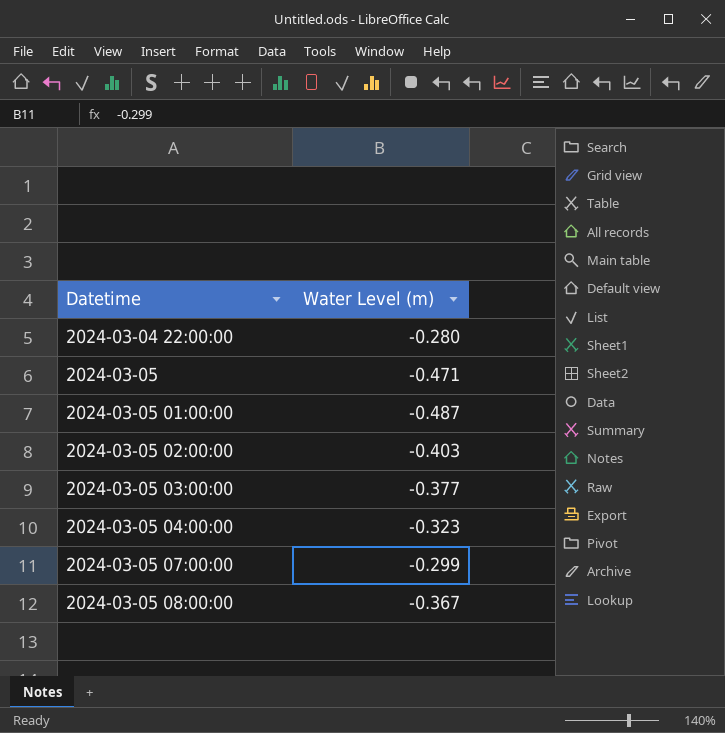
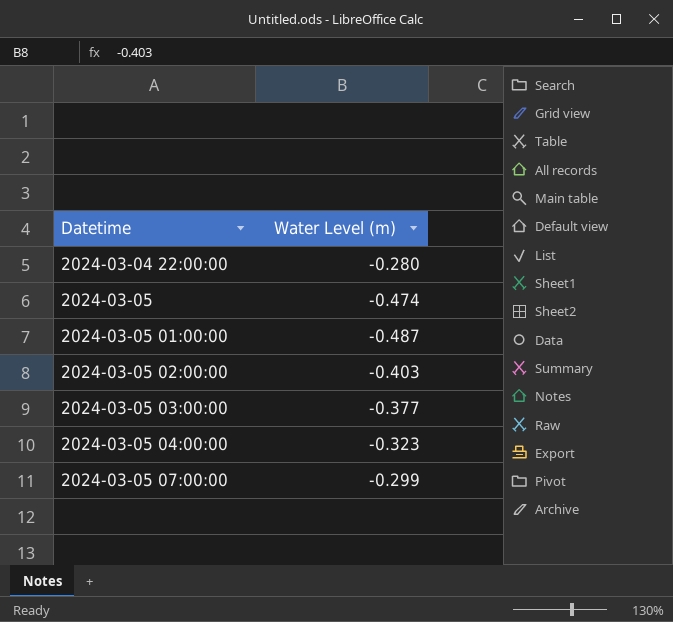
row 2024-03-05 08:00:00: -0.367 -> none
2024-03-05 | Water Level (m): -0.471 -> -0.474

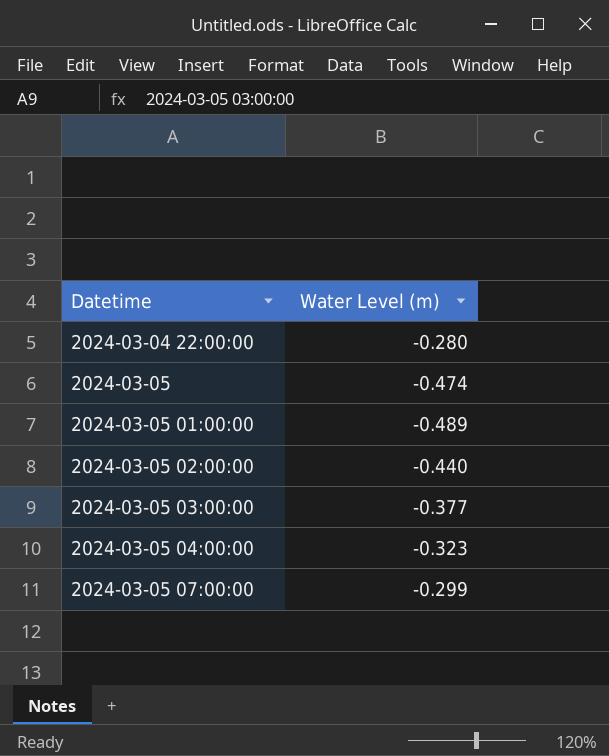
2024-03-05 01:00:00 | Water Level (m): -0.487 -> -0.489
2024-03-05 02:00:00 | Water Level (m): -0.403 -> -0.440

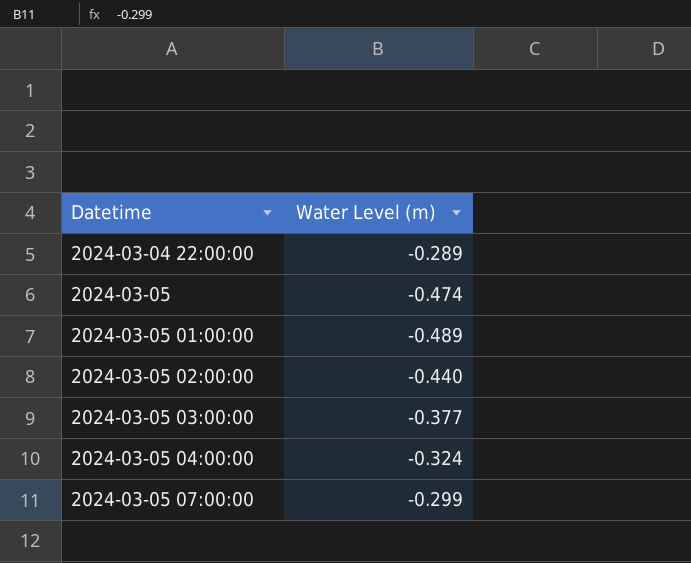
2024-03-04 22:00:00 | Water Level (m): -0.280 -> -0.289
2024-03-05 04:00:00 | Water Level (m): -0.323 -> -0.324

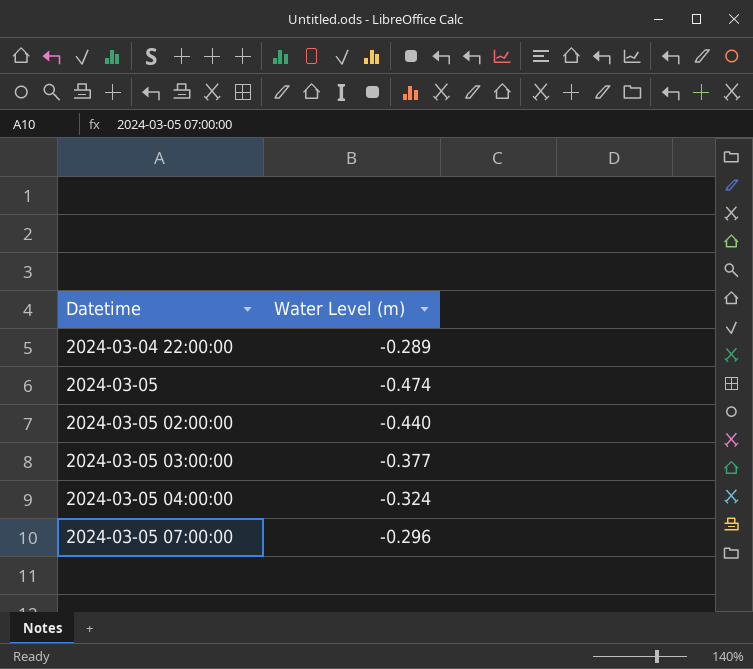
row 2024-03-05 01:00:00: -0.489 -> none
2024-03-05 07:00:00 | Water Level (m): -0.299 -> -0.296

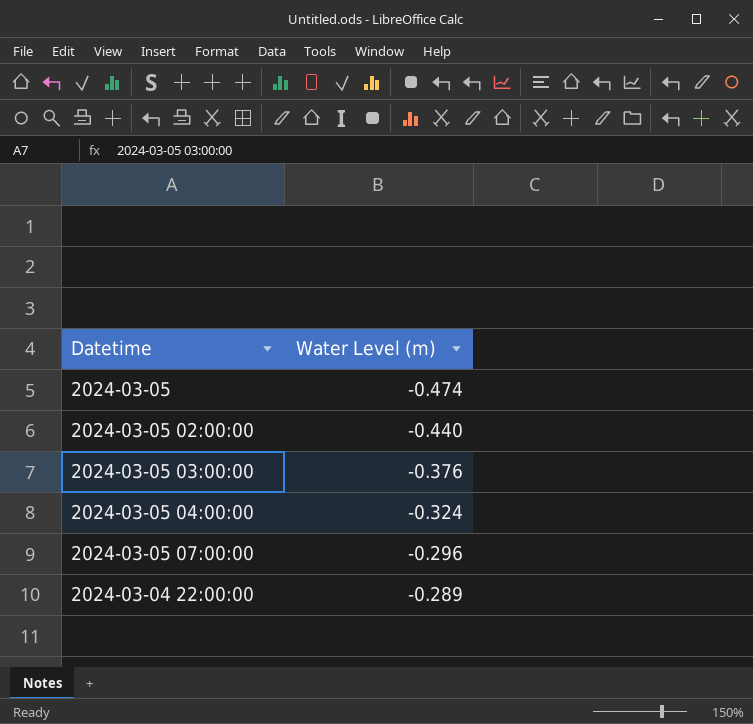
row order: Datetime ascending -> Water Level (m) ascending
2024-03-05 03:00:00 | Water Level (m): -0.377 -> -0.376

